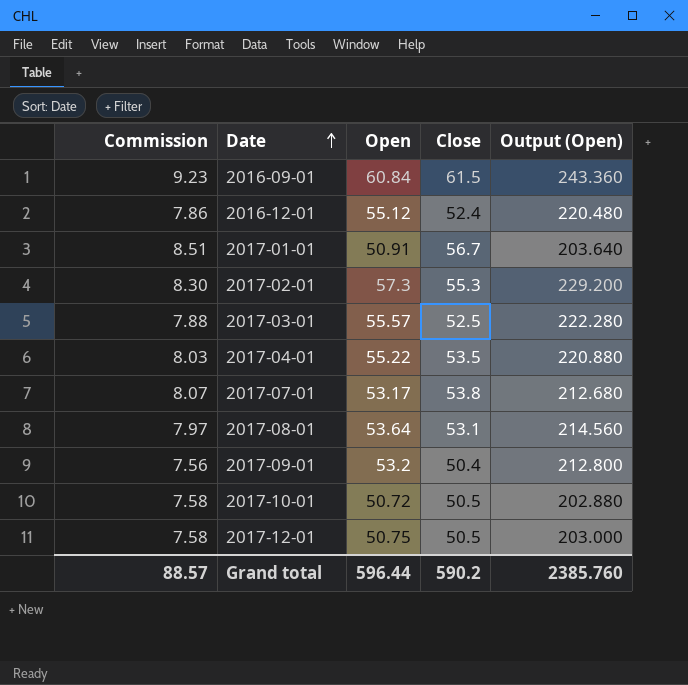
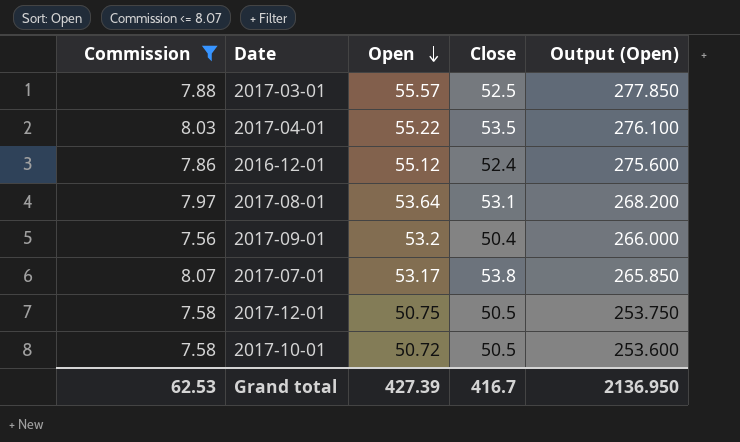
filter: none -> Commission <= 8.07
row order: Date ascending -> Open descending
column Output (Open) | formula: [Open] * 4 -> [Open] * 5
Grand total | Commission: 88.57 -> 62.53
Grand total | Open: 596.44 -> 427.39
Grand total | Close: 590.2 -> 416.7
Grand total | Output (Open): 2385.760 -> 2136.950

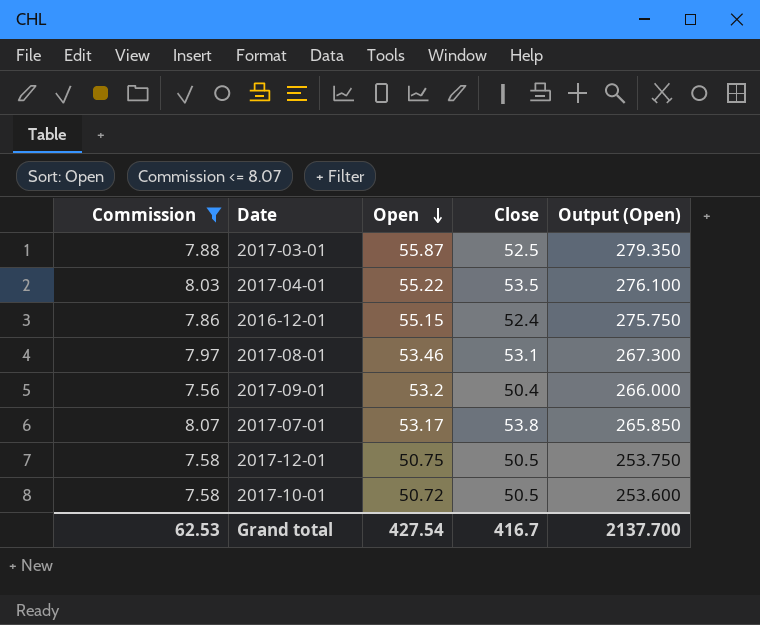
2017-03-01 | Open: 55.57 -> 55.87
2017-03-01 | Output (Open): 277.850 -> 279.350
2016-12-01 | Open: 55.12 -> 55.15
2016-12-01 | Output (Open): 275.600 -> 275.750
2017-08-01 | Open: 53.64 -> 53.46
2017-08-01 | Output (Open): 268.200 -> 267.300
Grand total | Open: 427.39 -> 427.54
Grand total | Output (Open): 2136.950 -> 2137.700

